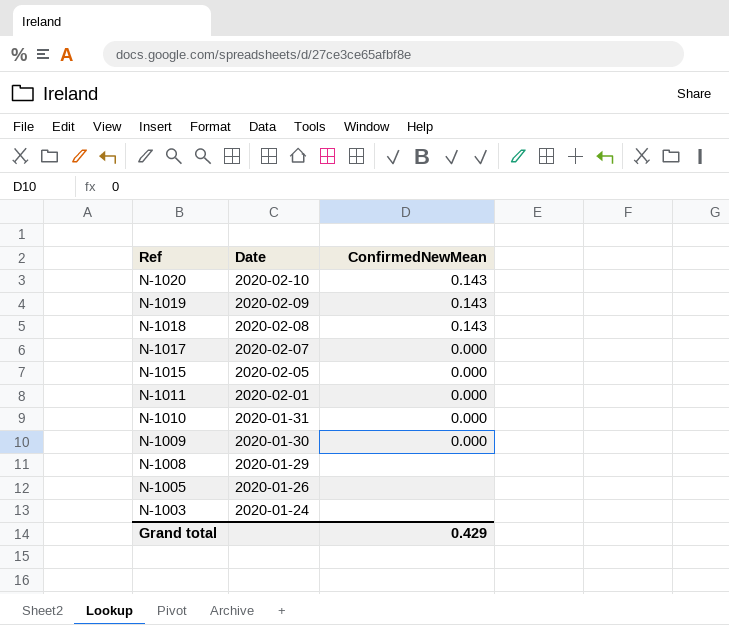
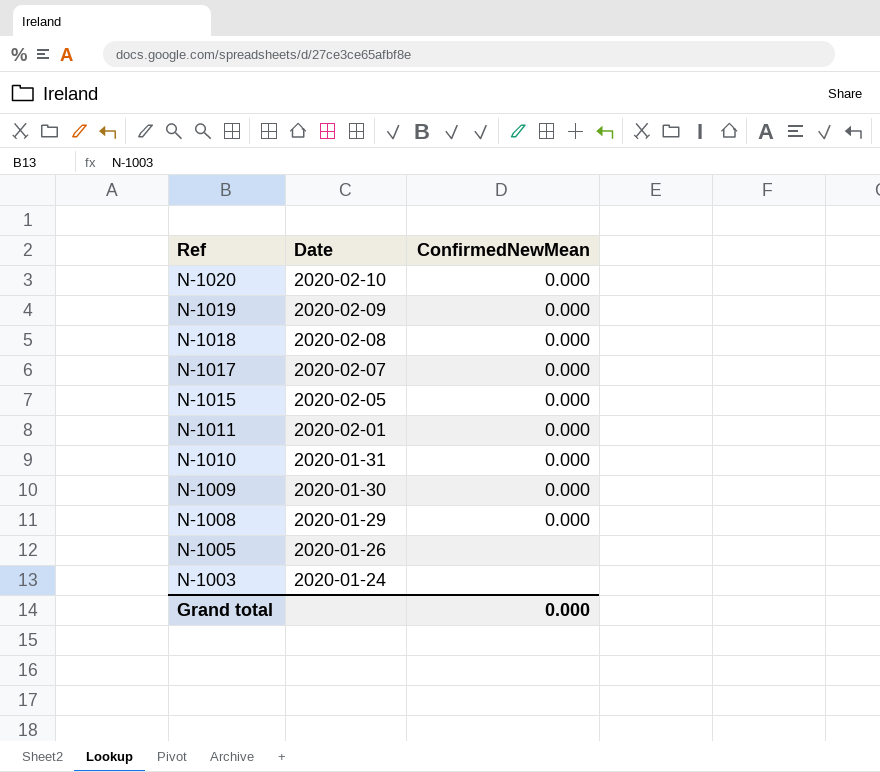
N-1020 | ConfirmedNewMean: 0.143 -> 0.000
N-1019 | ConfirmedNewMean: 0.143 -> 0.000
N-1018 | ConfirmedNewMean: 0.143 -> 0.000
N-1008 | ConfirmedNewMean: none -> 0.000
Grand total | ConfirmedNewMean: 0.429 -> 0.000

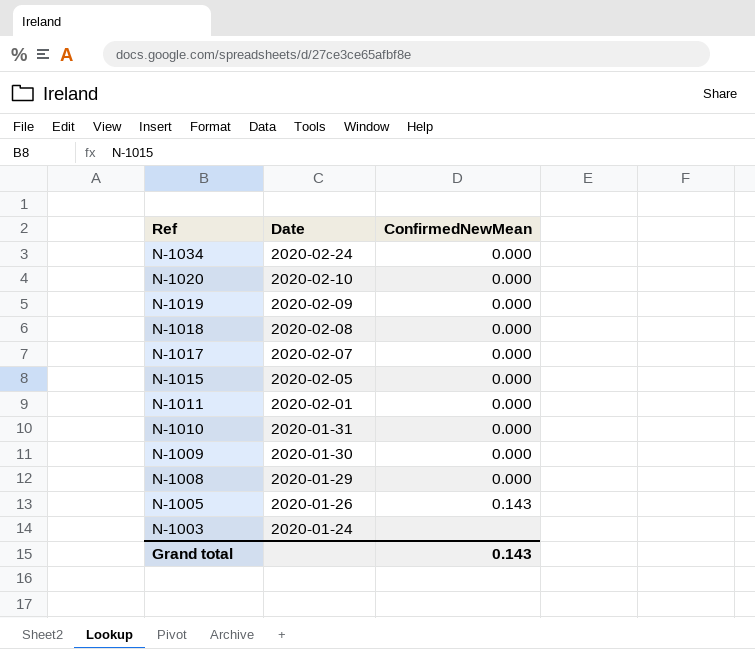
row N-1034: none -> 2020-02-24 | 0.000
N-1005 | ConfirmedNewMean: none -> 0.143
Grand total | ConfirmedNewMean: 0.000 -> 0.143

